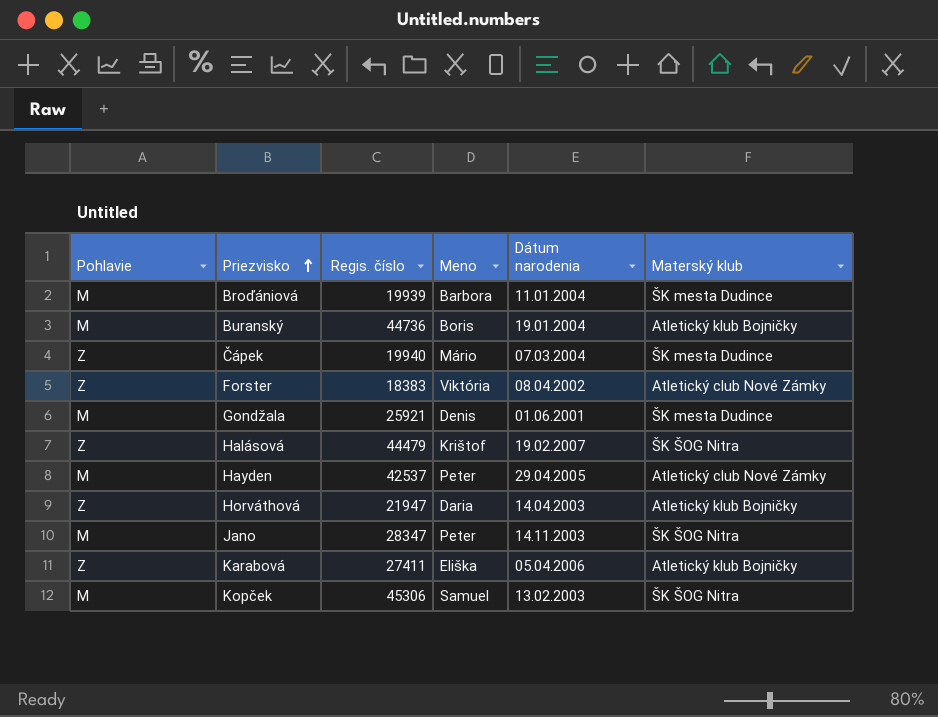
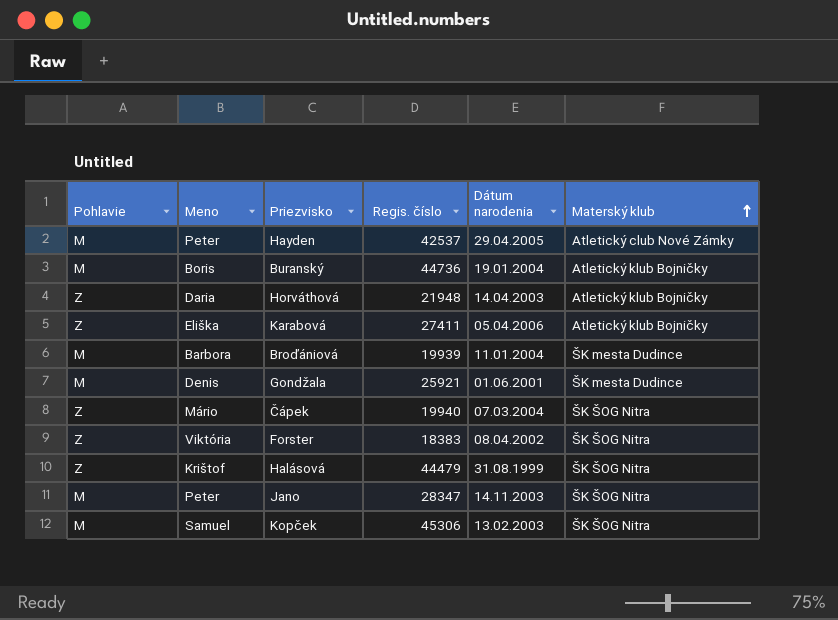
row order: Priezvisko ascending -> Materský klub ascending
column Meno | position: 4 -> 2
Horváthová | Regis. číslo: 21947 -> 21948
Čápek | Materský klub: ŠK mesta Dudince -> ŠK ŠOG Nitra
Forster | Materský klub: Atletický club Nové Zámky -> ŠK ŠOG Nitra
Halásová | Dátum narodenia: 19.02.2007 -> 31.08.1999

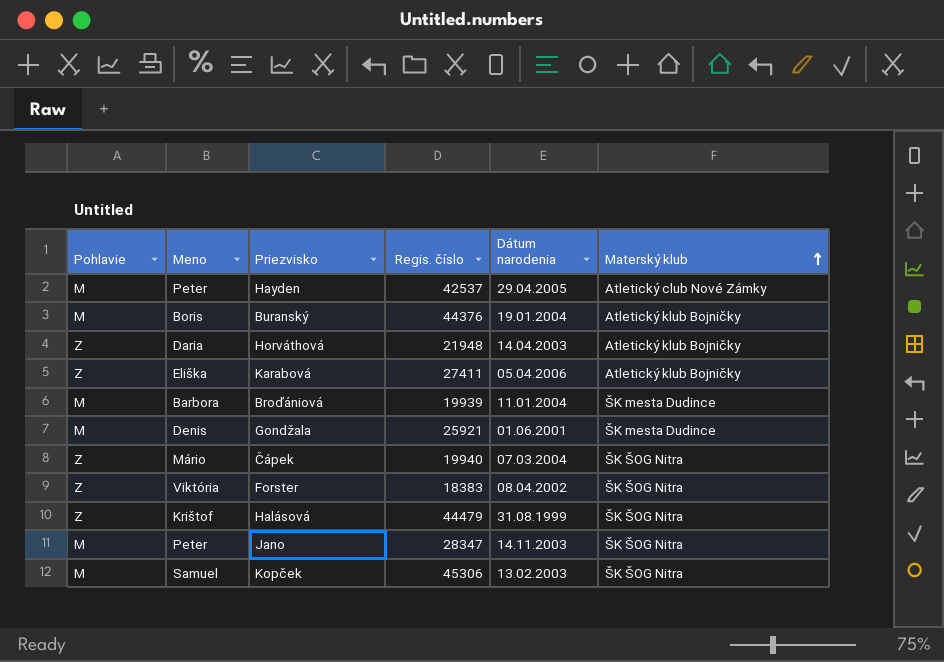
Buranský | Regis. číslo: 44736 -> 44376

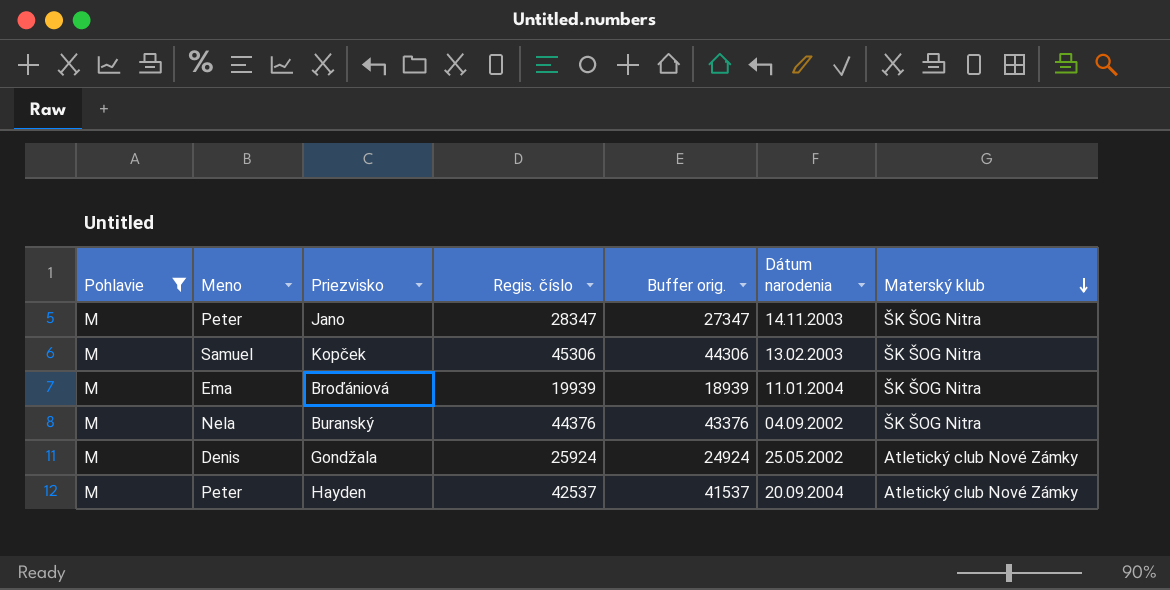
filter: none -> Pohlavie = M
row order: Materský klub ascending -> Materský klub descending
column Buffer orig. | formula: none -> [Regis. číslo] - 1000
Broďániová | Meno: Barbora -> Ema
Broďániová | Materský klub: ŠK mesta Dudince -> ŠK ŠOG Nitra
Buranský | Meno: Boris -> Nela
Buranský | Dátum narodenia: 19.01.2004 -> 04.09.2002
Buranský | Materský klub: Atletický klub Bojničky -> ŠK ŠOG Nitra
Gondžala | Regis. číslo: 25921 -> 25924
Gondžala | Dátum narodenia: 01.06.2001 -> 25.05.2002
Gondžala | Materský klub: ŠK mesta Dudince -> Atletický club Nové Zámky
Hayden | Dátum narodenia: 29.04.2005 -> 20.09.2004

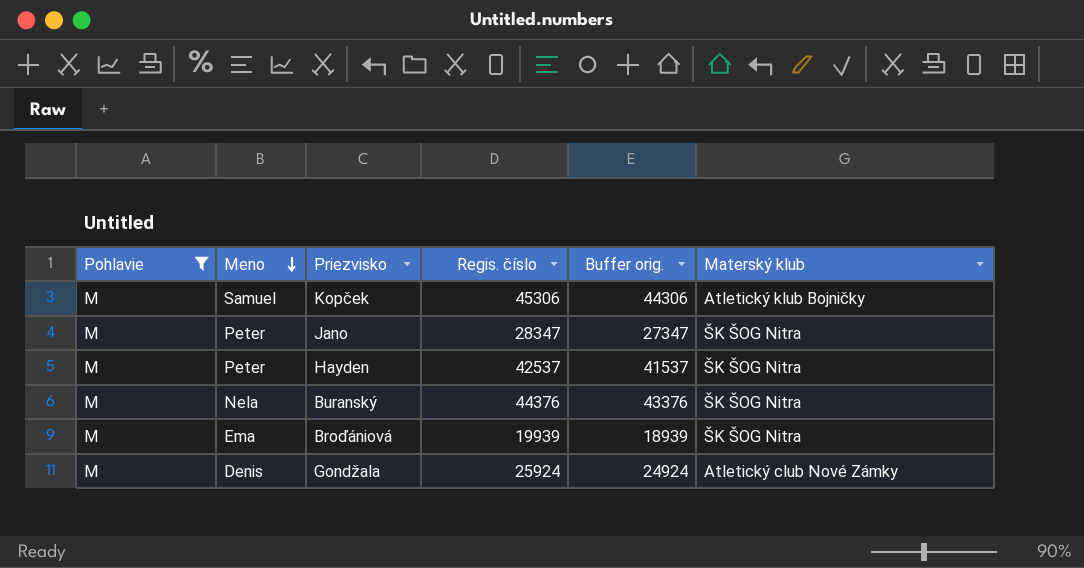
row order: Materský klub descending -> Meno descending
column Dátum narodenia | position: 6 -> none
Kopček | Materský klub: ŠK ŠOG Nitra -> Atletický klub Bojničky
Hayden | Materský klub: Atletický club Nové Zámky -> ŠK ŠOG Nitra

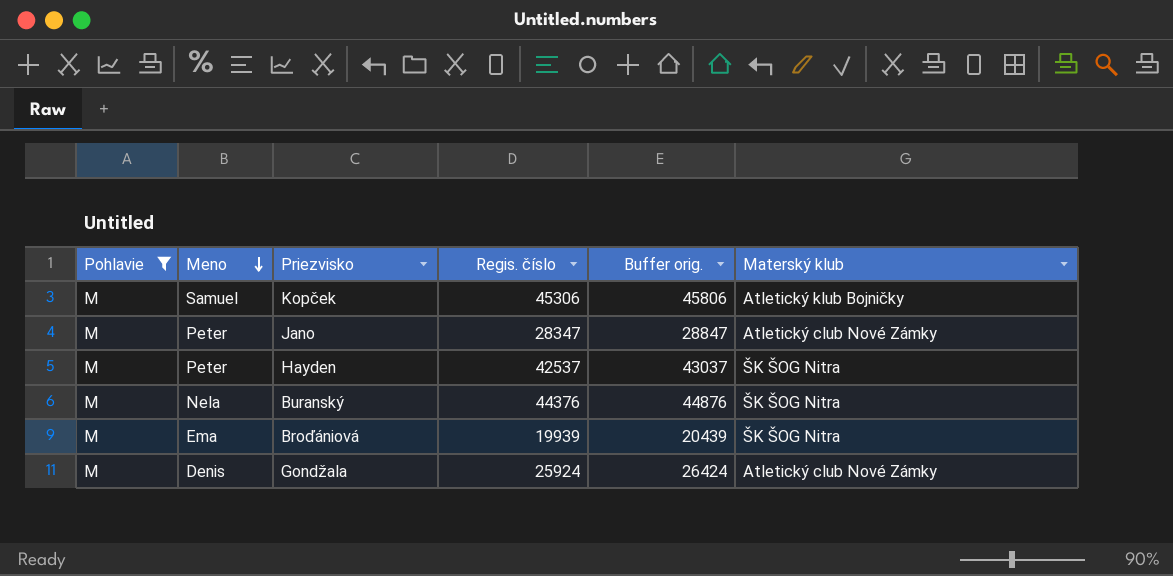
column Buffer orig. | formula: [Regis. číslo] - 1000 -> [Regis. číslo] + 500
Jano | Materský klub: ŠK ŠOG Nitra -> Atletický club Nové Zámky

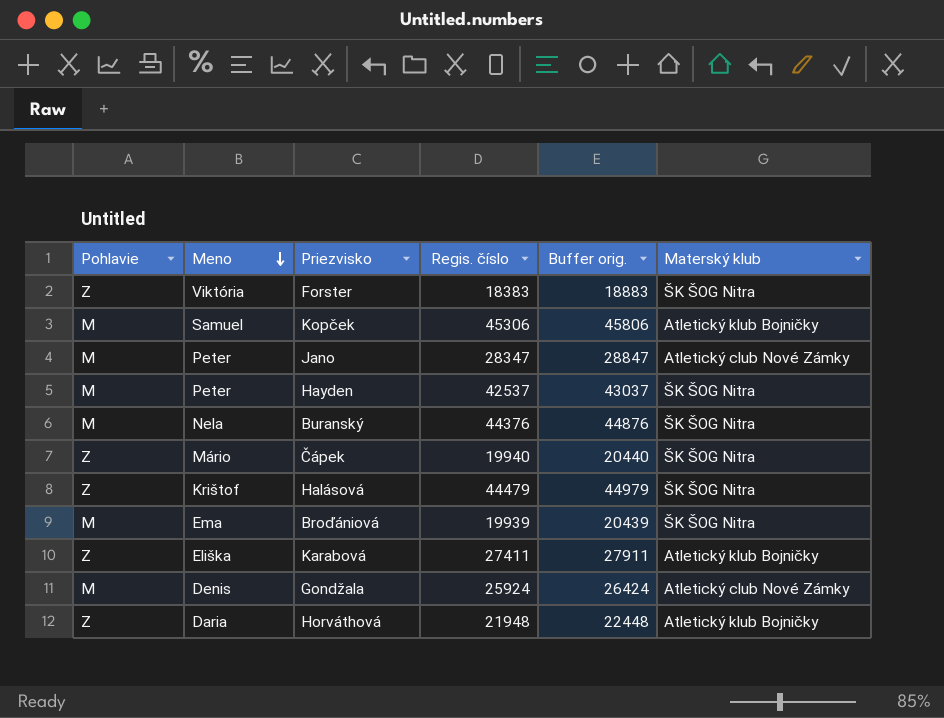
filter: Pohlavie = M -> none

